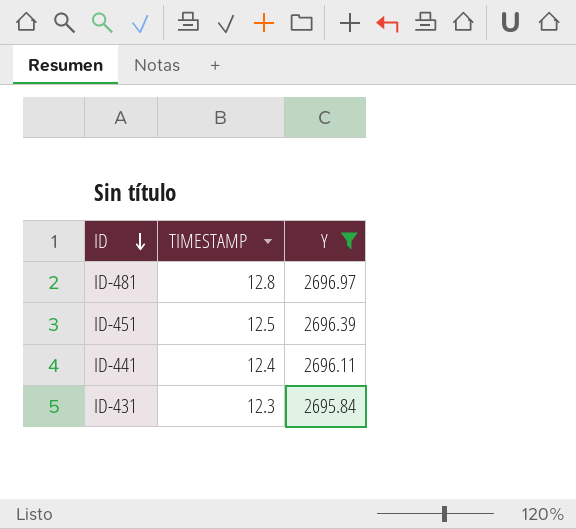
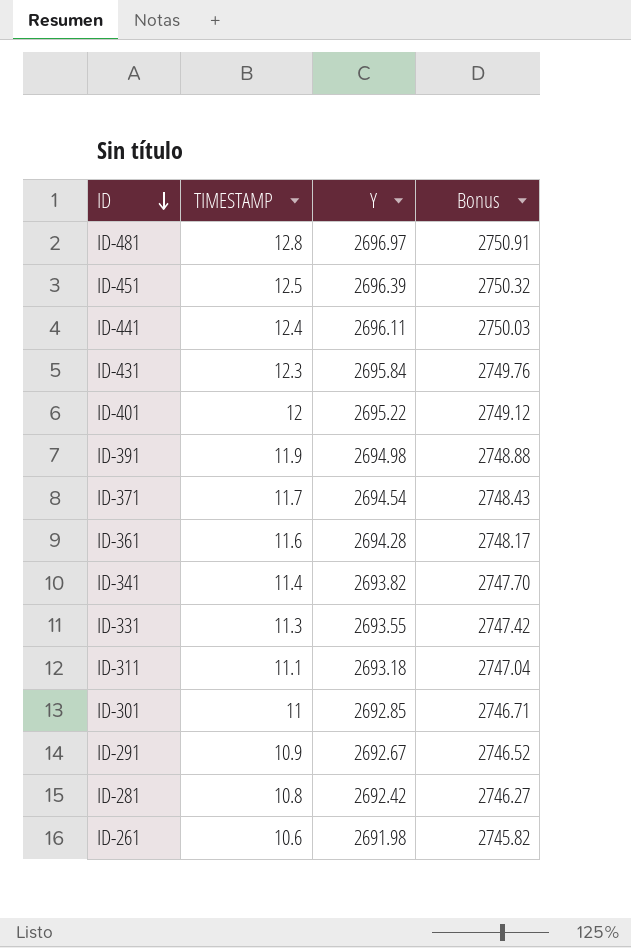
filter: Y >= 2695.84 -> none
column Bonus | formula: none -> [Y] * 1.02

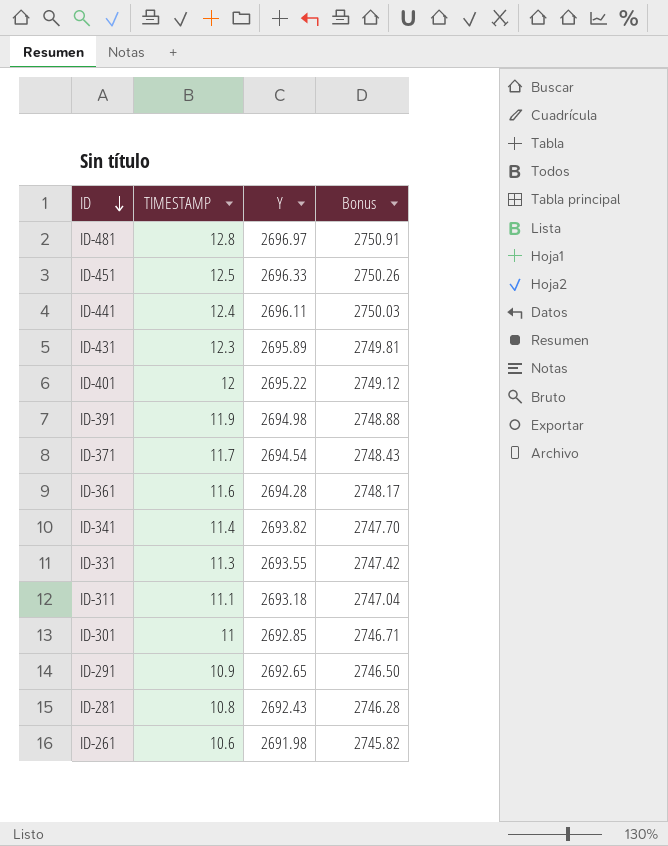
ID-451 | Y: 2696.39 -> 2696.33
ID-451 | Bonus: 2750.32 -> 2750.26
ID-431 | Y: 2695.84 -> 2695.89
ID-431 | Bonus: 2749.76 -> 2749.81
ID-291 | Y: 2692.67 -> 2692.65
ID-291 | Bonus: 2746.52 -> 2746.50
ID-281 | Y: 2692.42 -> 2692.43
ID-281 | Bonus: 2746.27 -> 2746.28

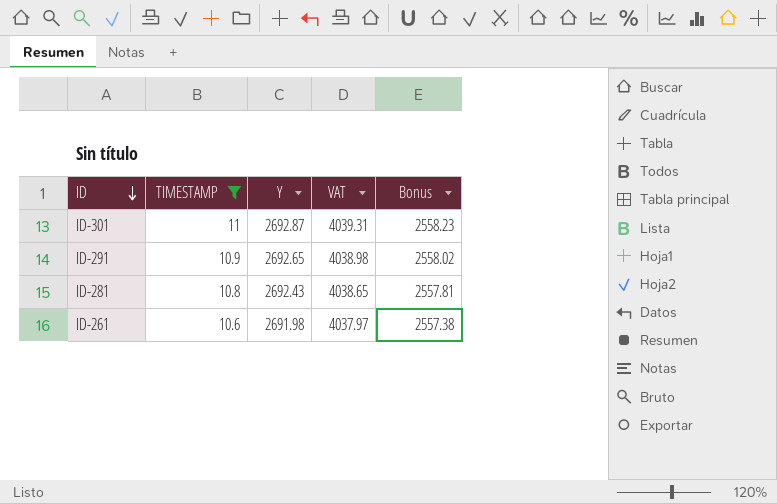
filter: none -> TIMESTAMP <= 11
column VAT | formula: none -> [Y] * 1.5
column Bonus | formula: [Y] * 1.02 -> [Y] * 0.95
ID-301 | Y: 2692.85 -> 2692.87

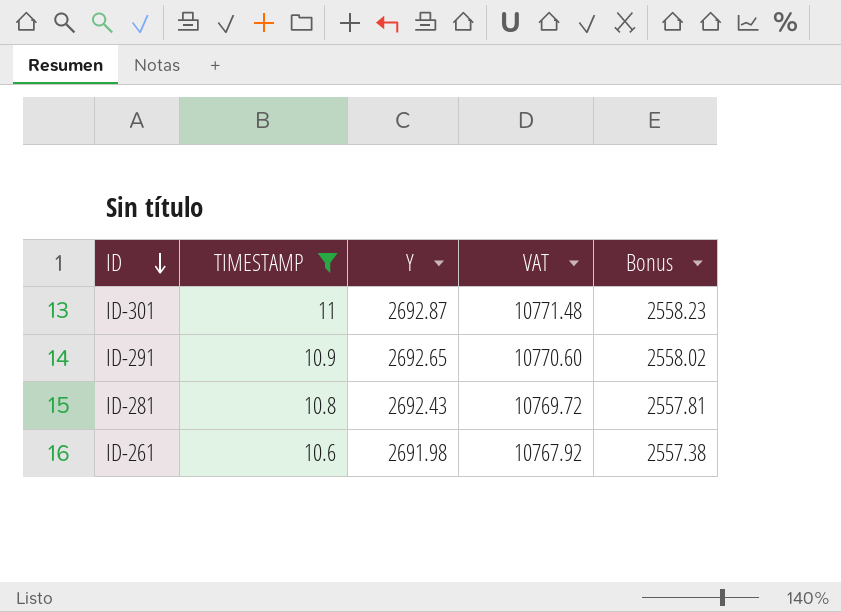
column VAT | formula: [Y] * 1.5 -> [Y] * 4

